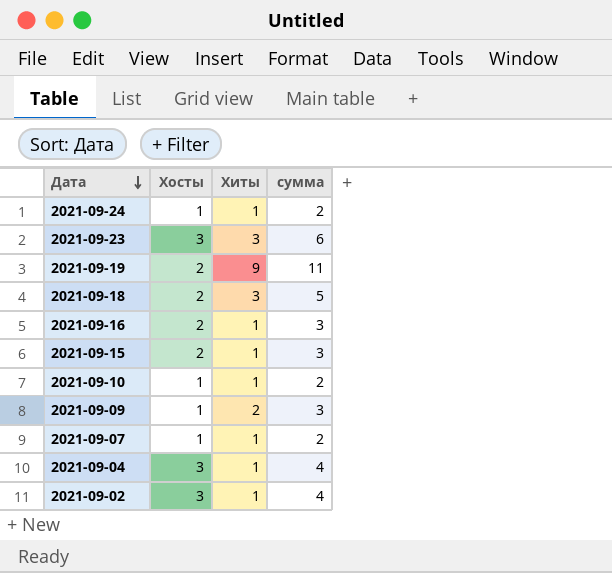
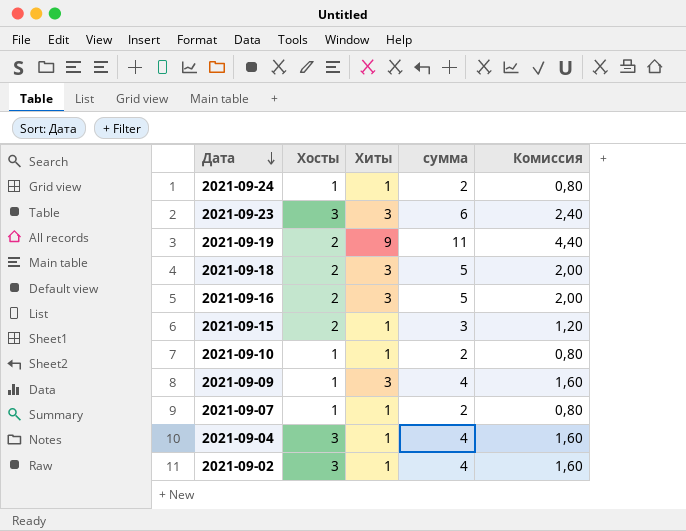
column Комиссия | formula: none -> [сумма] * 0,4
2021-09-16 | Хиты: 1 -> 3
2021-09-16 | сумма: 3 -> 5
2021-09-09 | Хиты: 2 -> 3
2021-09-09 | сумма: 3 -> 4

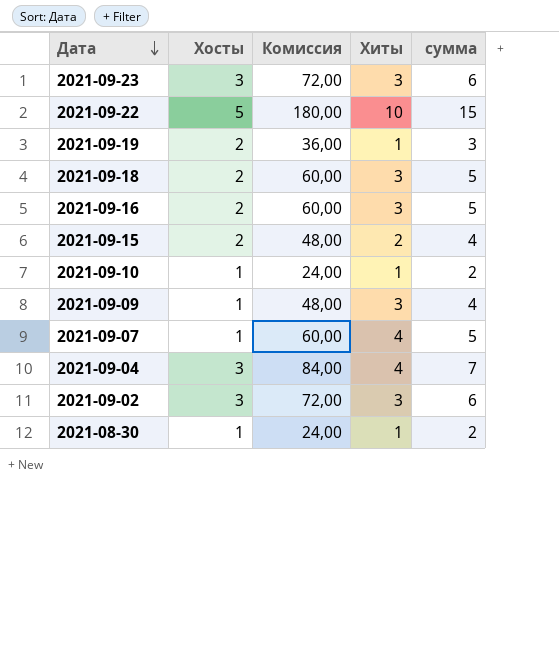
column Комиссия | formula: [сумма] * 0,4 -> [сумма] * 12
column Комиссия | position: 5 -> 3
row 2021-09-24: 1 | 1 | 2 | 0,80 -> none
row 2021-09-22: none -> 5 | 180,00 | 10 | 15
2021-09-19 | Хиты: 9 -> 1
2021-09-19 | сумма: 11 -> 3
2021-09-15 | Хиты: 1 -> 2
2021-09-15 | сумма: 3 -> 4
2021-09-07 | Хиты: 1 -> 4
2021-09-07 | сумма: 2 -> 5
2021-09-04 | Хиты: 1 -> 4
2021-09-04 | сумма: 4 -> 7
2021-09-02 | Хиты: 1 -> 3
2021-09-02 | сумма: 4 -> 6
row 2021-08-30: none -> 1 | 24,00 | 1 | 2

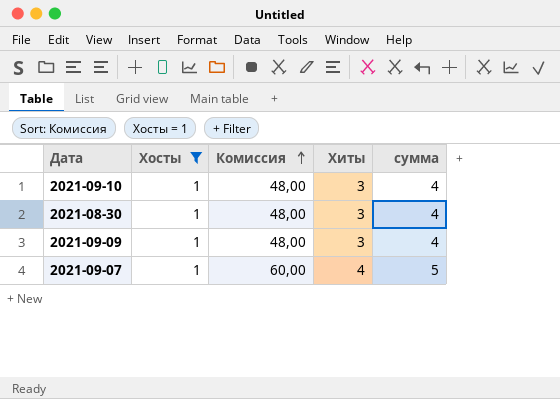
filter: none -> Хосты = 1
row order: Дата descending -> Комиссия ascending
2021-09-10 | Комиссия: 24,00 -> 48,00
2021-09-10 | Хиты: 1 -> 3
2021-09-10 | сумма: 2 -> 4
2021-08-30 | Комиссия: 24,00 -> 48,00
2021-08-30 | Хиты: 1 -> 3
2021-08-30 | сумма: 2 -> 4

